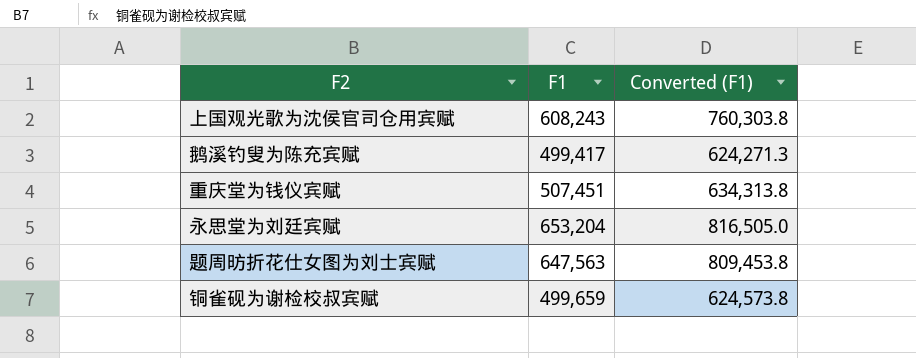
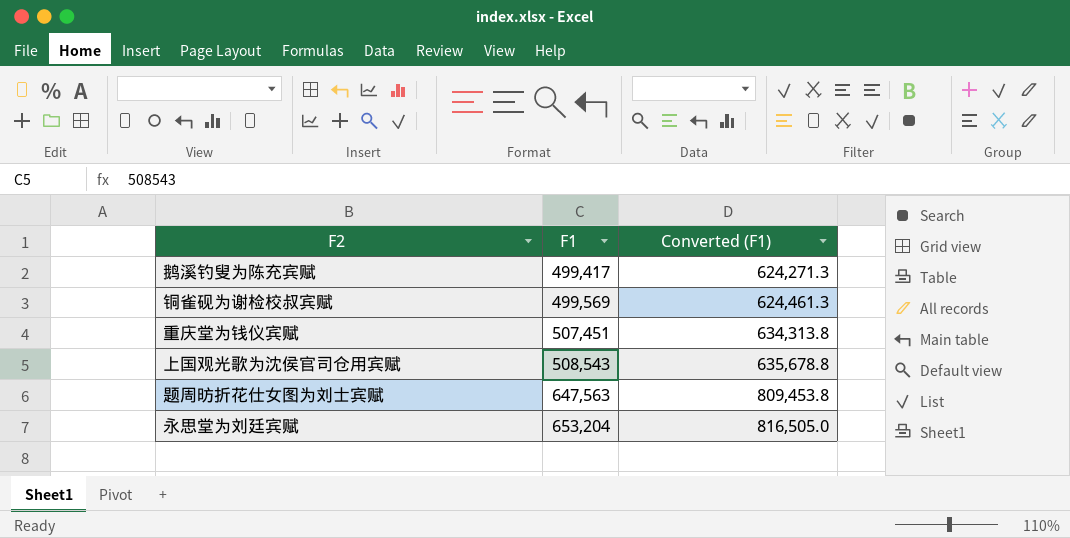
row order: none -> F1 ascending
铜雀砚为谢检校叔宾赋 | F1: 499,659 -> 499,569
铜雀砚为谢检校叔宾赋 | Converted (F1): 624,573.8 -> 624,461.3
上国观光歌为沈侯官司仓用宾赋 | F1: 608,243 -> 508,543
上国观光歌为沈侯官司仓用宾赋 | Converted (F1): 760,303.8 -> 635,678.8

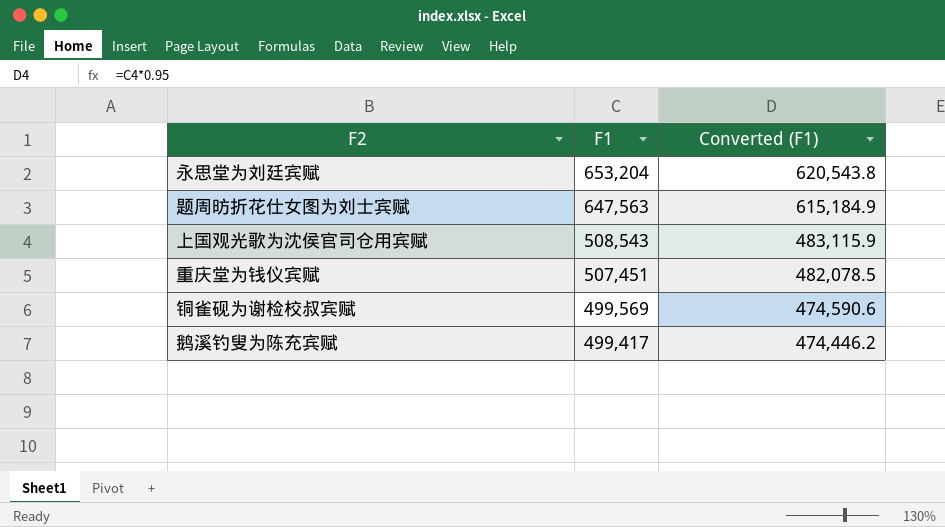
row order: F1 ascending -> F1 descending
column Converted (F1) | formula: [F1] * 1.25 -> [F1] * 0.95

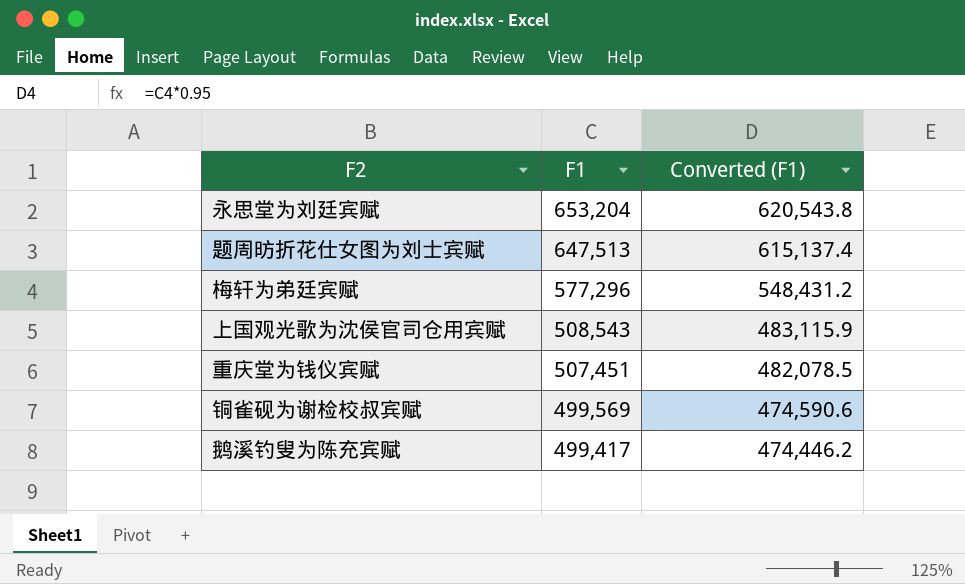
题周昉折花仕女图为刘士宾赋 | F1: 647,563 -> 647,513
题周昉折花仕女图为刘士宾赋 | Converted (F1): 615,184.9 -> 615,137.4
row 梅轩为弟廷宾赋: none -> 577,296 | 548,431.2

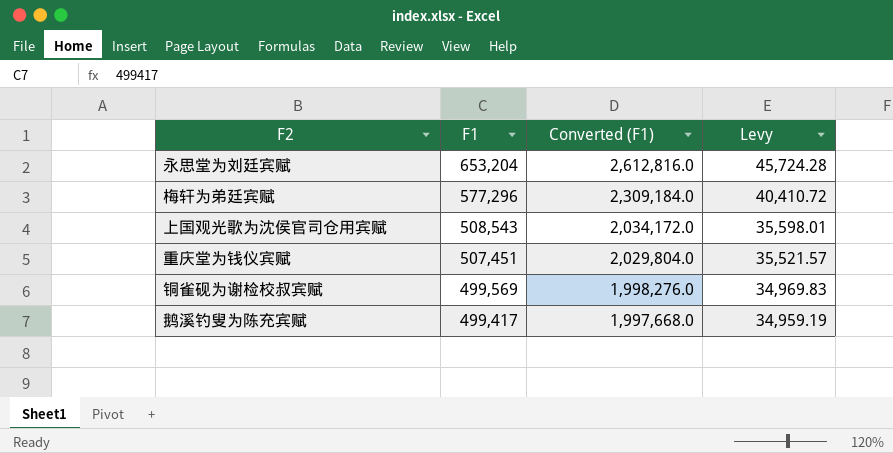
column Converted (F1) | formula: [F1] * 0.95 -> [F1] * 4
column Levy | formula: none -> [F1] * 0.07
row 题周昉折花仕女图为刘士宾赋: 647,513 | 615,137.4 -> none

